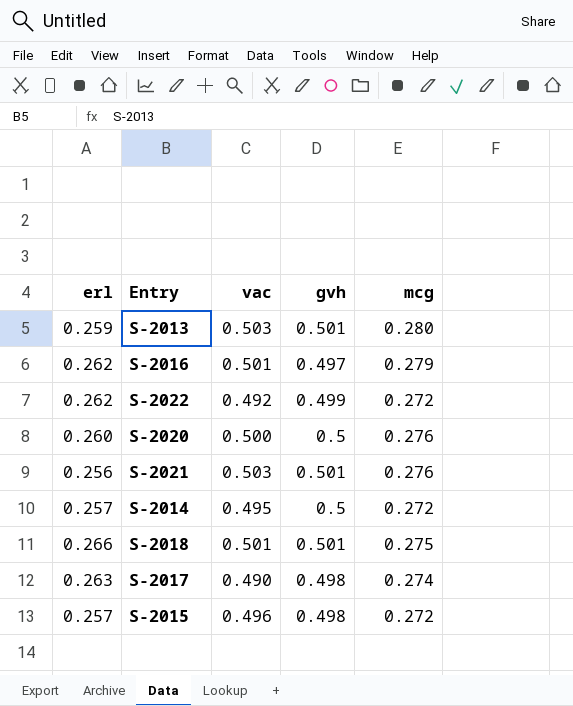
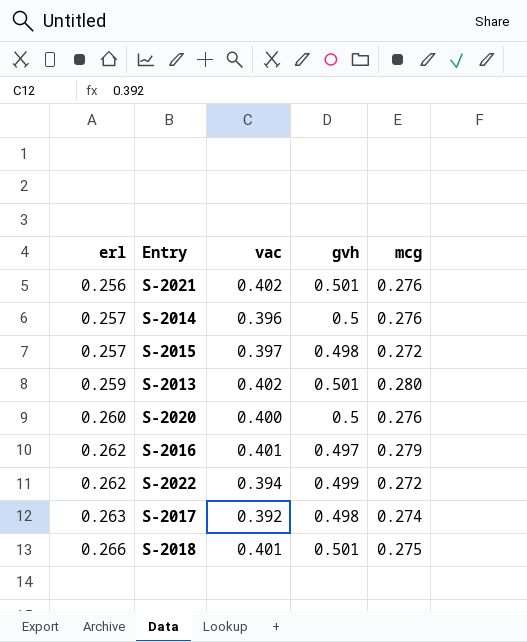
row order: none -> erl ascending
S-2021 | vac: 0.503 -> 0.402
S-2014 | vac: 0.495 -> 0.396
S-2014 | mcg: 0.272 -> 0.276
S-2015 | vac: 0.496 -> 0.397
S-2013 | vac: 0.503 -> 0.402
S-2020 | vac: 0.500 -> 0.400
S-2016 | vac: 0.501 -> 0.401
S-2022 | vac: 0.492 -> 0.394
S-2017 | vac: 0.490 -> 0.392
S-2018 | vac: 0.501 -> 0.401

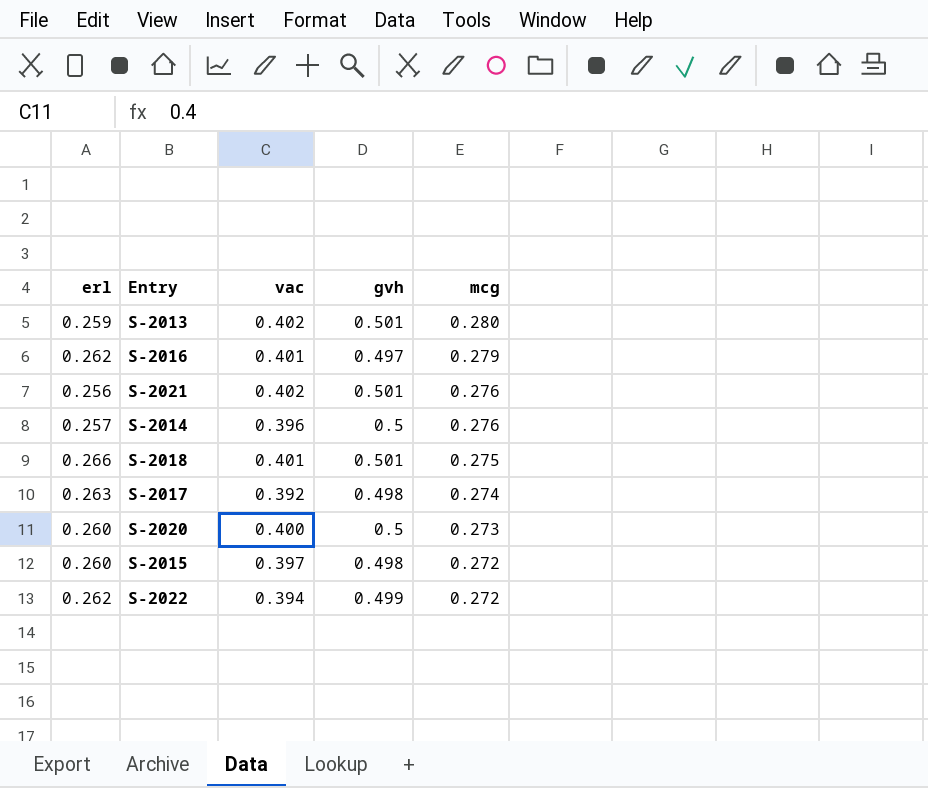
row order: erl ascending -> mcg descending
S-2020 | mcg: 0.276 -> 0.273
S-2015 | erl: 0.257 -> 0.260

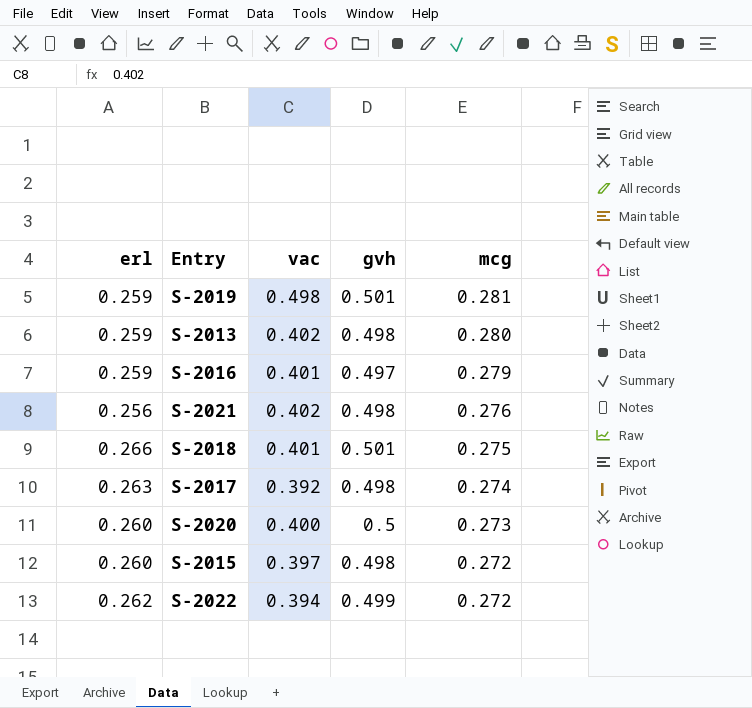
row S-2014: 0.257 | 0.396 | 0.5 | 0.276 -> none
row S-2019: none -> 0.259 | 0.498 | 0.501 | 0.281
S-2013 | gvh: 0.501 -> 0.498
S-2016 | erl: 0.262 -> 0.259
S-2021 | gvh: 0.501 -> 0.498

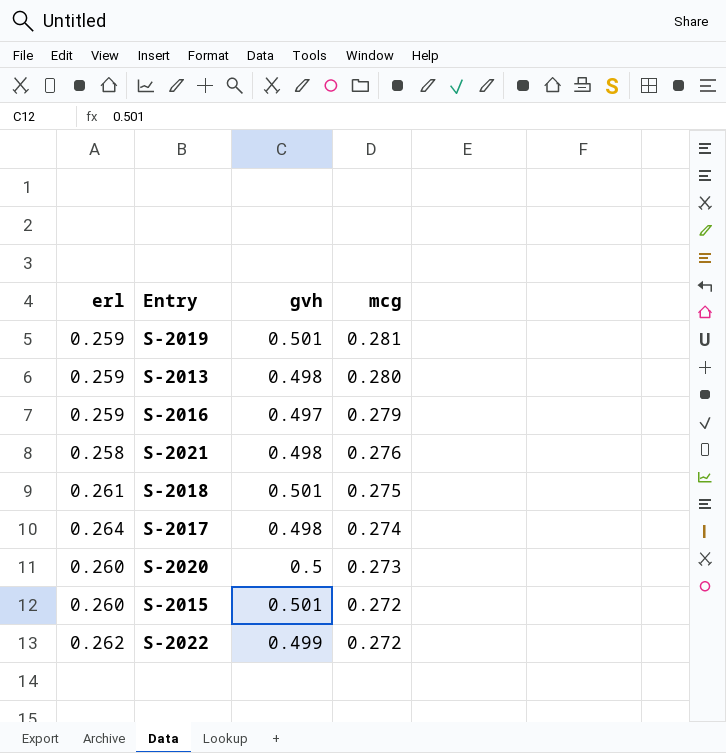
column vac | position: 3 -> none
S-2021 | erl: 0.256 -> 0.258
S-2018 | erl: 0.266 -> 0.261
S-2017 | erl: 0.263 -> 0.264
S-2015 | gvh: 0.498 -> 0.501

